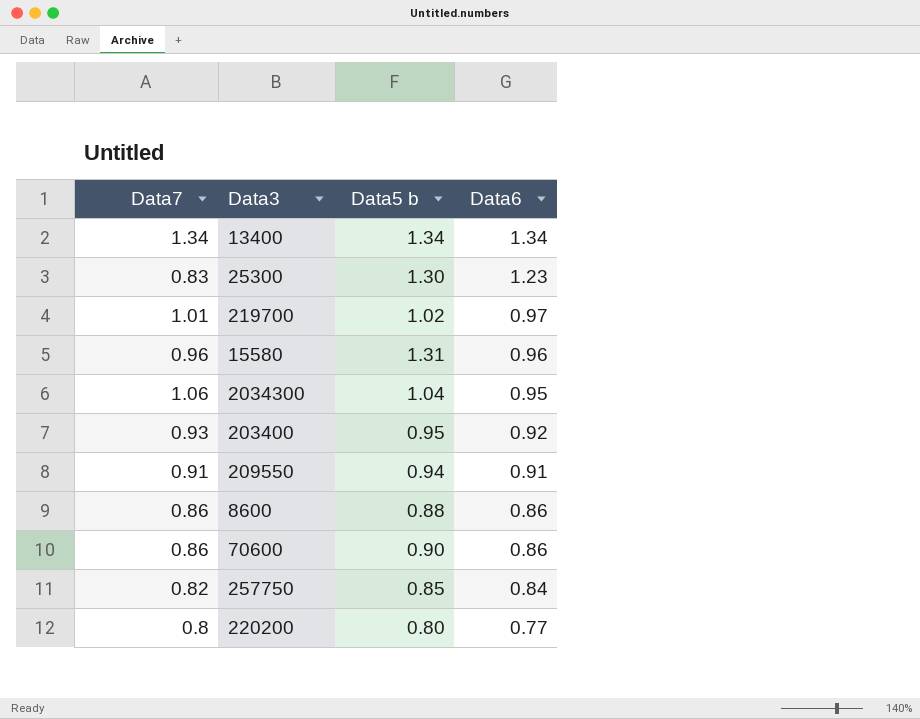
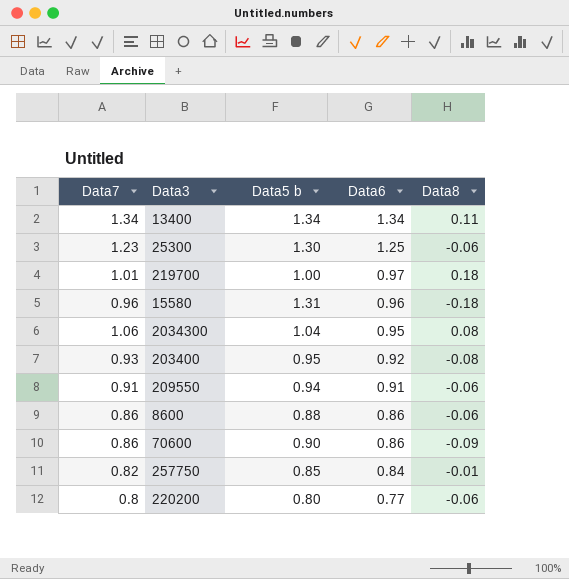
column Data8 | position: none -> 5
25300 | Data7: 0.83 -> 1.23
25300 | Data6: 1.23 -> 1.25
219700 | Data5 b: 1.02 -> 1.00

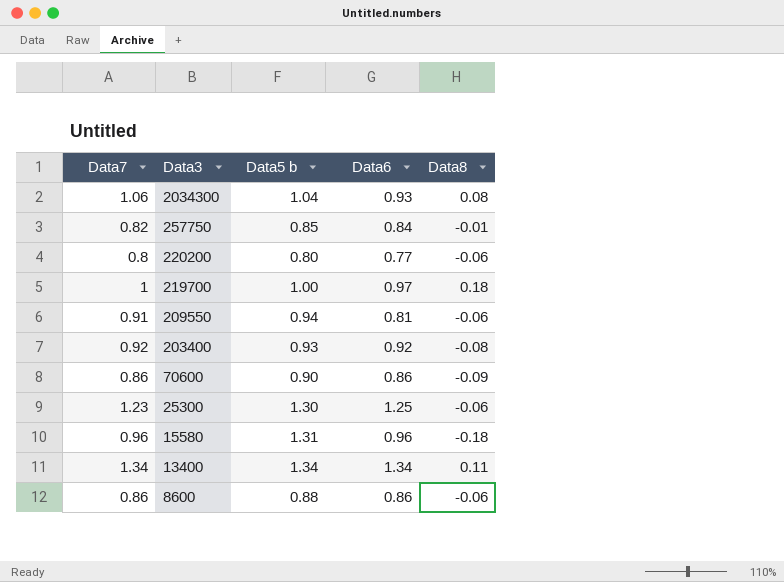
row order: Data6 descending -> Data3 descending
2034300 | Data6: 0.95 -> 0.93
219700 | Data7: 1.01 -> 1
209550 | Data6: 0.91 -> 0.81
203400 | Data7: 0.93 -> 0.92
203400 | Data5 b: 0.95 -> 0.93

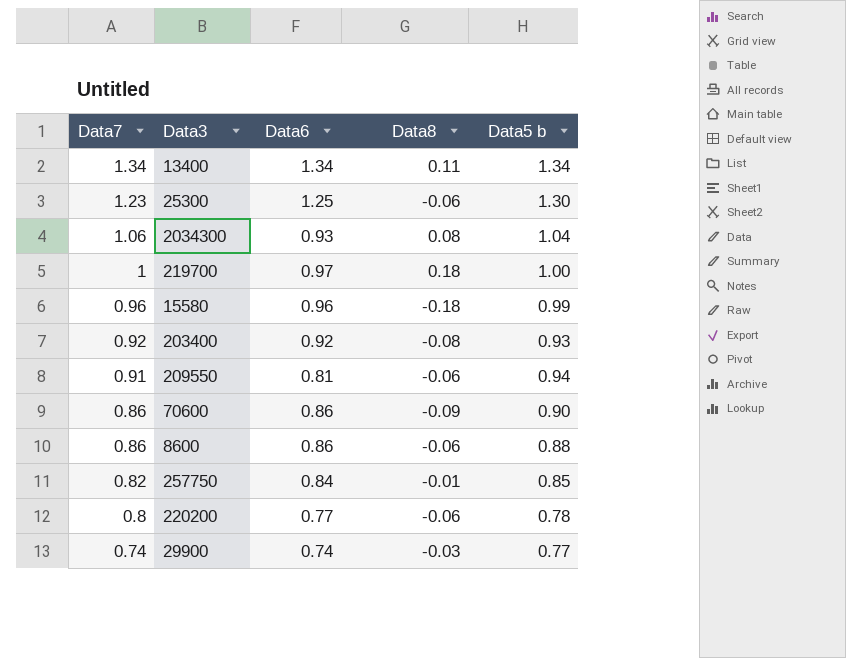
row order: Data3 descending -> Data7 descending
column Data5 b | position: 3 -> 5
15580 | Data5 b: 1.31 -> 0.99
220200 | Data5 b: 0.80 -> 0.78
row 29900: none -> 0.74 | 0.74 | -0.03 | 0.77

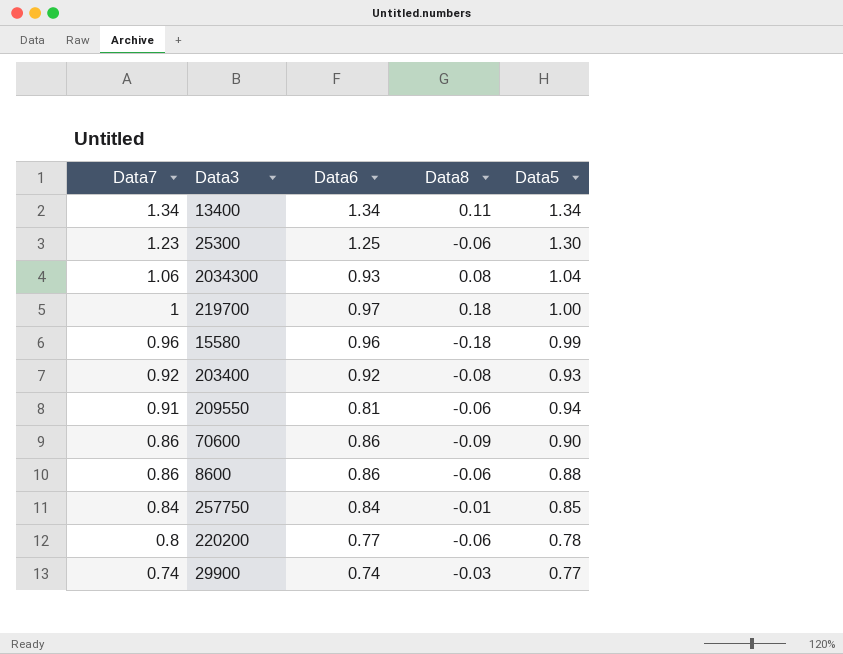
column name: Data5 b -> Data5
257750 | Data7: 0.82 -> 0.84

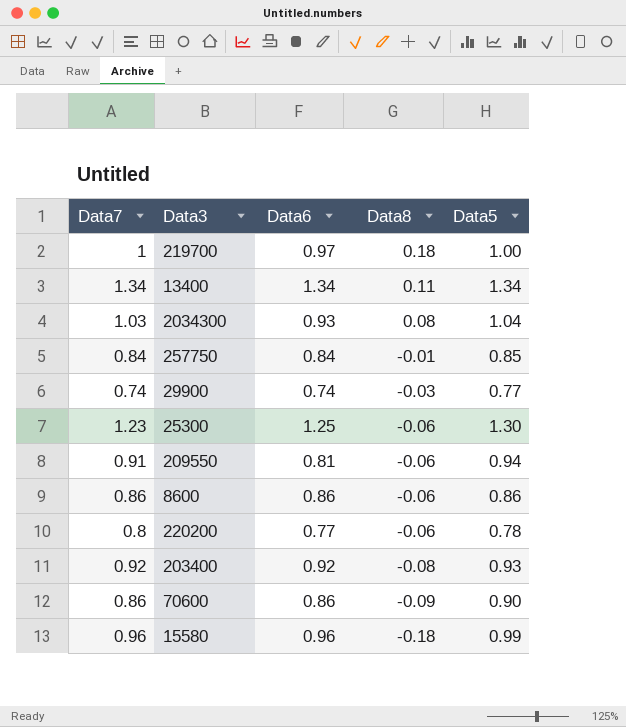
row order: Data7 descending -> Data8 descending
2034300 | Data7: 1.06 -> 1.03
8600 | Data5: 0.88 -> 0.86

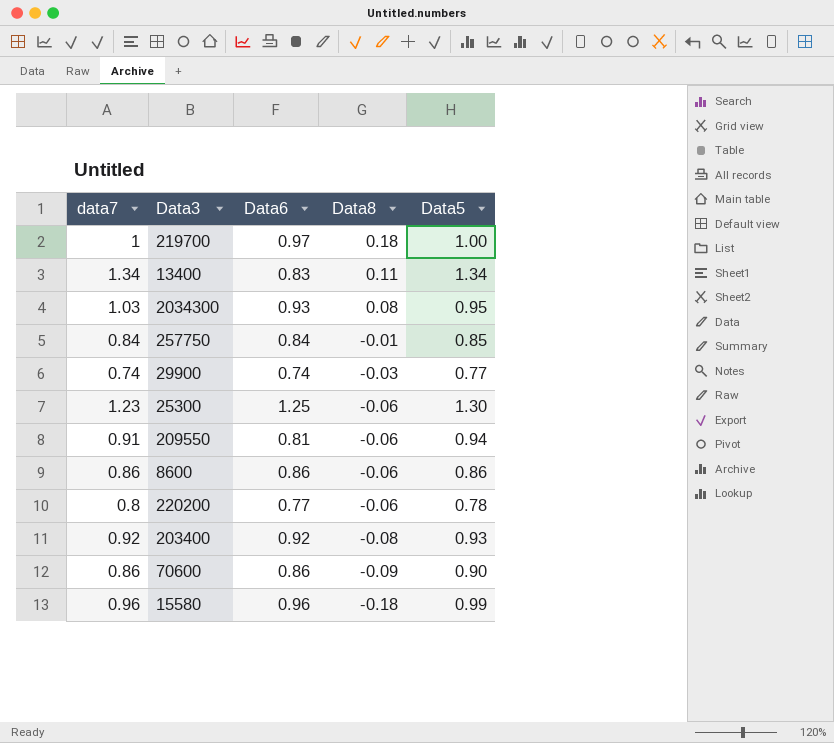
column name: Data7 -> data7
13400 | Data6: 1.34 -> 0.83
2034300 | Data5: 1.04 -> 0.95

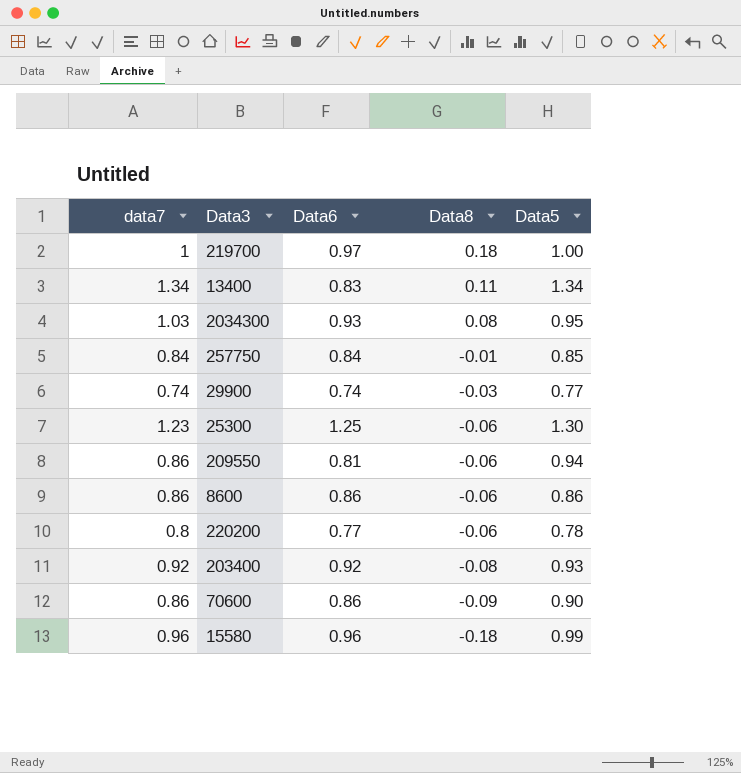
209550 | data7: 0.91 -> 0.86

